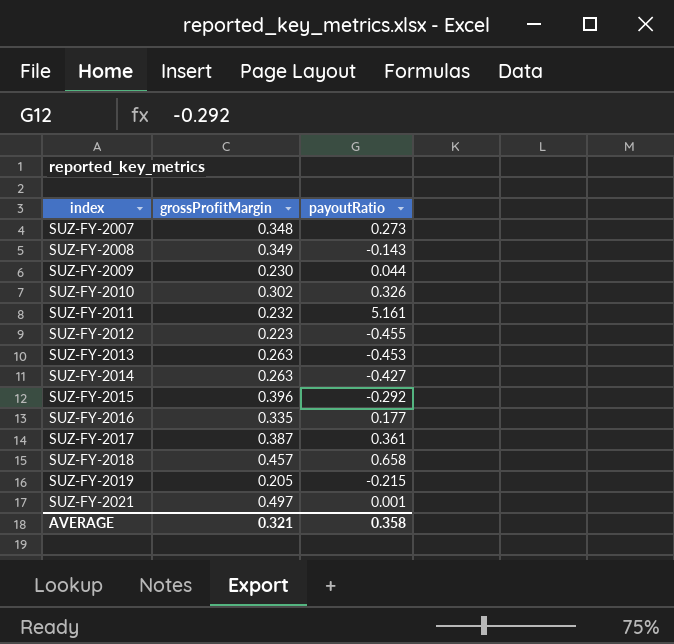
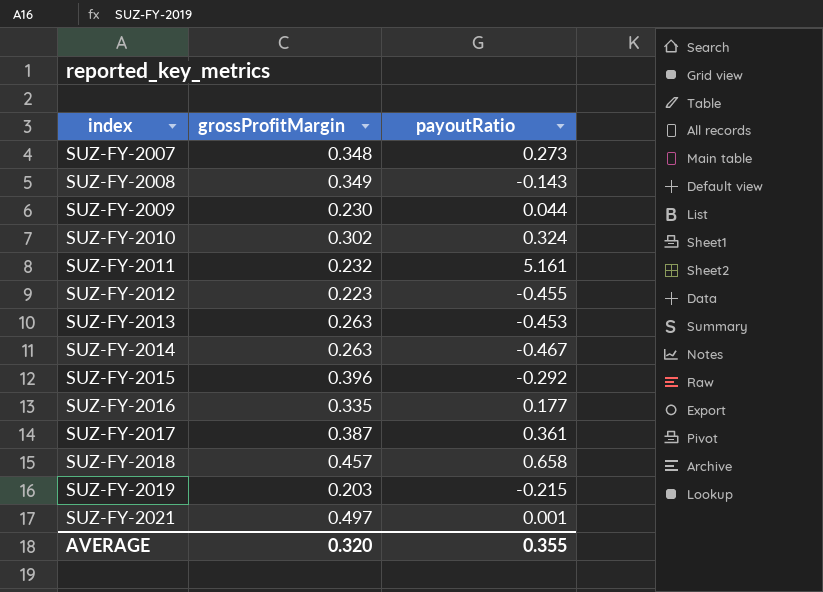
SUZ-FY-2010 | payoutRatio: 0.326 -> 0.324
SUZ-FY-2014 | payoutRatio: -0.427 -> -0.467
SUZ-FY-2019 | grossProfitMargin: 0.205 -> 0.203
AVERAGE | grossProfitMargin: 0.321 -> 0.320
AVERAGE | payoutRatio: 0.358 -> 0.355

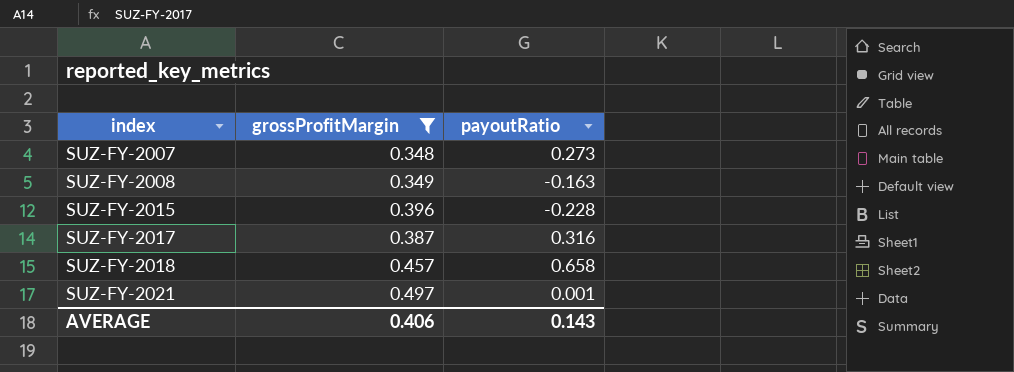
filter: none -> grossProfitMargin >= 0.348
SUZ-FY-2008 | payoutRatio: -0.143 -> -0.163
SUZ-FY-2015 | payoutRatio: -0.292 -> -0.228
SUZ-FY-2017 | payoutRatio: 0.361 -> 0.316
AVERAGE | grossProfitMargin: 0.320 -> 0.406
AVERAGE | payoutRatio: 0.355 -> 0.143

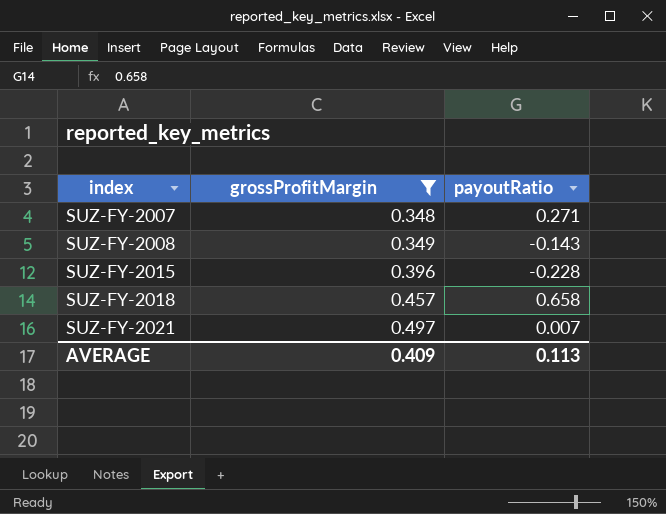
row SUZ-FY-2017: 0.387 | 0.316 -> none
SUZ-FY-2007 | payoutRatio: 0.273 -> 0.271
SUZ-FY-2008 | payoutRatio: -0.163 -> -0.143
SUZ-FY-2021 | payoutRatio: 0.001 -> 0.007
AVERAGE | grossProfitMargin: 0.406 -> 0.409
AVERAGE | payoutRatio: 0.143 -> 0.113

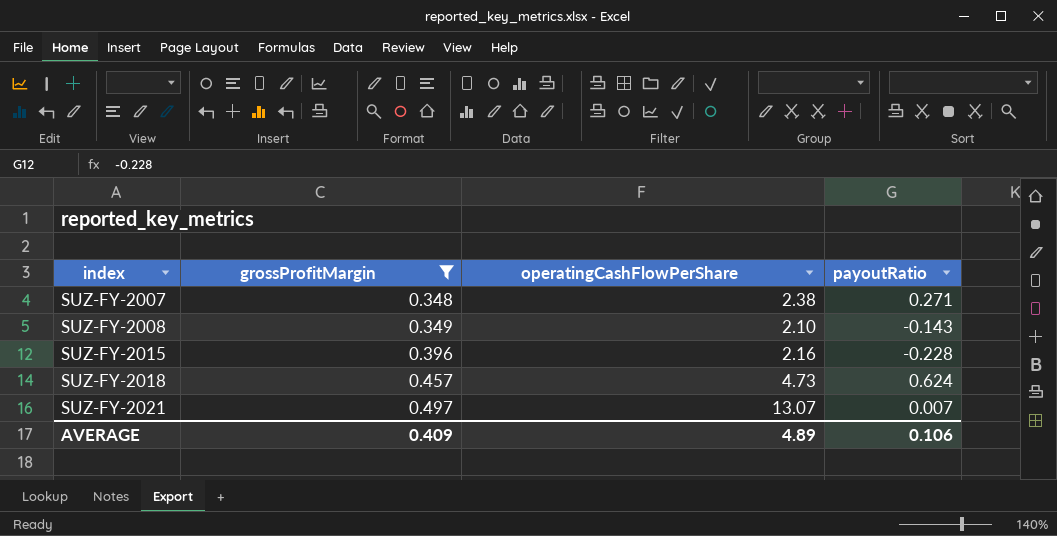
column operatingCashFlowPerShare | position: none -> 3
SUZ-FY-2018 | payoutRatio: 0.658 -> 0.624
AVERAGE | payoutRatio: 0.113 -> 0.106

